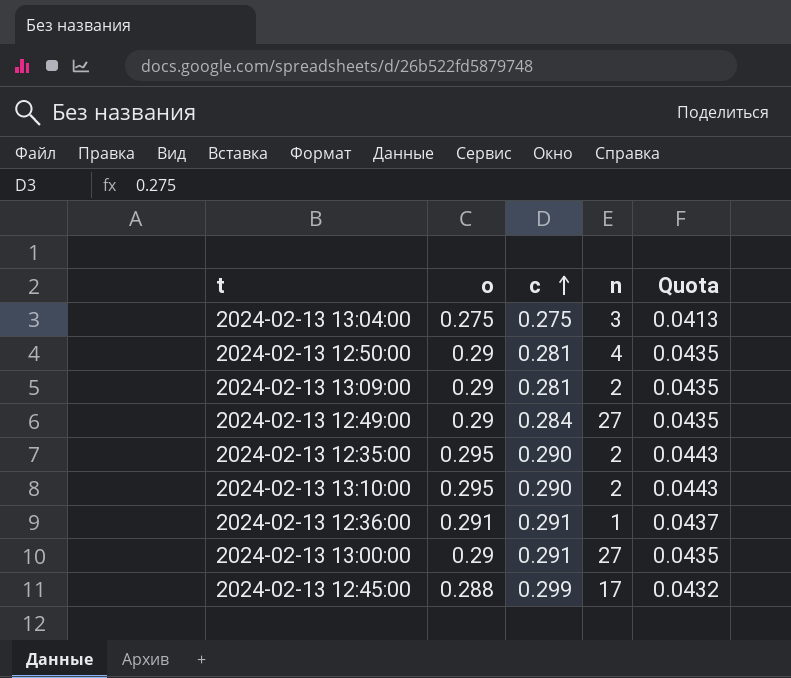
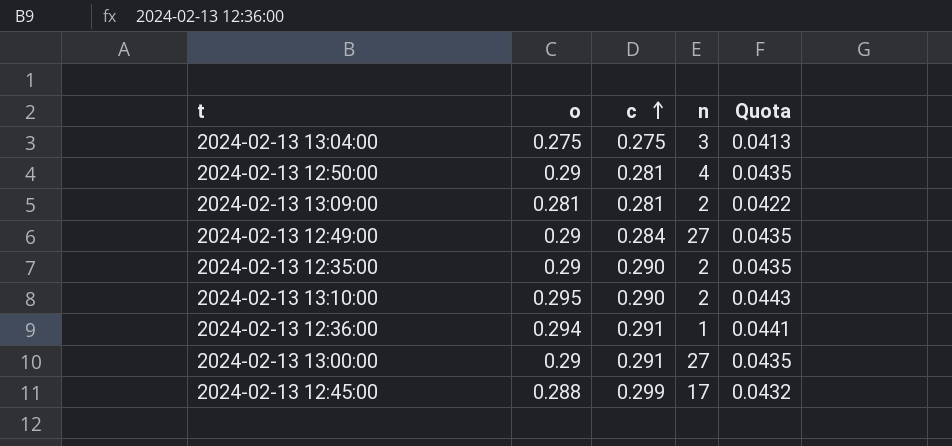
2024-02-13 13:09:00 | o: 0.29 -> 0.281
2024-02-13 13:09:00 | Quota: 0.0435 -> 0.0422
2024-02-13 12:35:00 | o: 0.295 -> 0.29
2024-02-13 12:35:00 | Quota: 0.0443 -> 0.0435
2024-02-13 12:36:00 | o: 0.291 -> 0.294
2024-02-13 12:36:00 | Quota: 0.0437 -> 0.0441

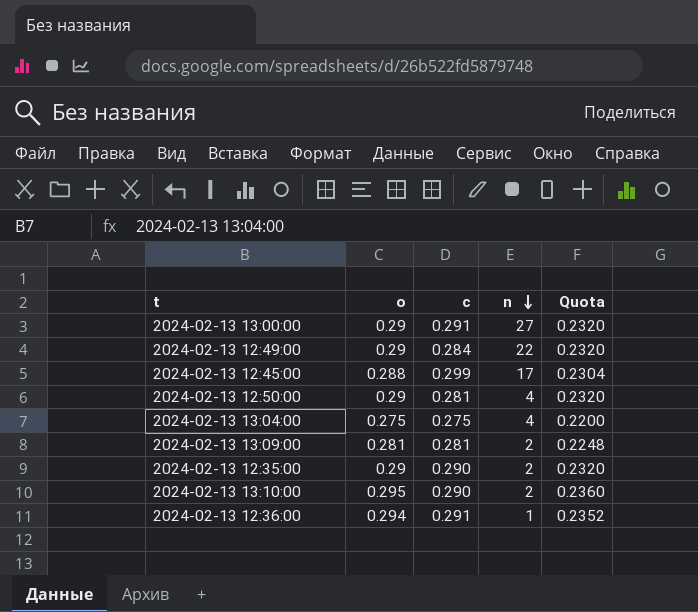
row order: c ascending -> n descending
column Quota | formula: [o] * 0.15 -> [o] * 0.8
2024-02-13 12:49:00 | n: 27 -> 22
2024-02-13 13:04:00 | n: 3 -> 4

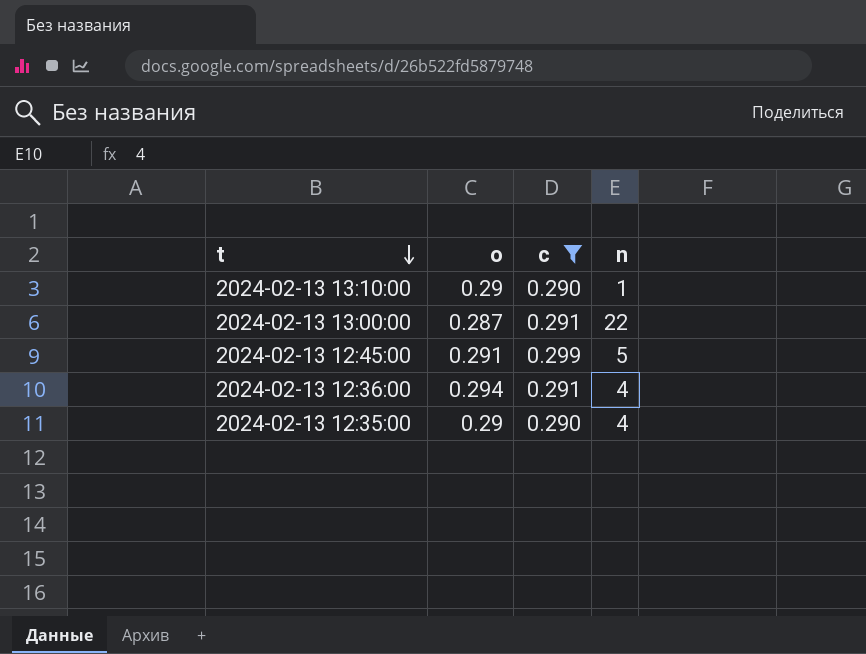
filter: none -> c >= 0.290
row order: n descending -> t descending
column Quota | formula: [o] * 0.8 -> none
2024-02-13 13:10:00 | o: 0.295 -> 0.29
2024-02-13 13:10:00 | n: 2 -> 1
2024-02-13 13:00:00 | o: 0.29 -> 0.287
2024-02-13 13:00:00 | n: 27 -> 22
2024-02-13 12:45:00 | o: 0.288 -> 0.291
2024-02-13 12:45:00 | n: 17 -> 5
2024-02-13 12:36:00 | n: 1 -> 4
2024-02-13 12:35:00 | n: 2 -> 4

